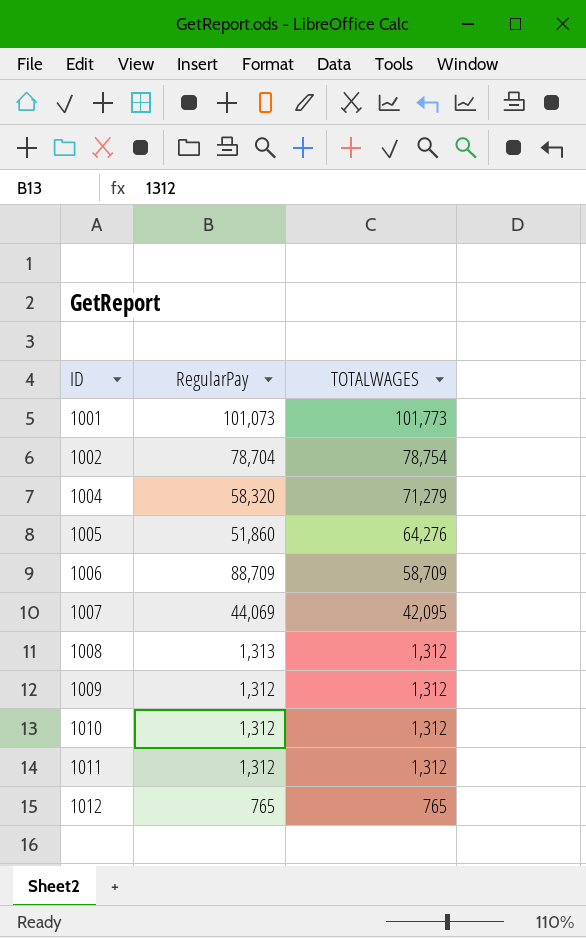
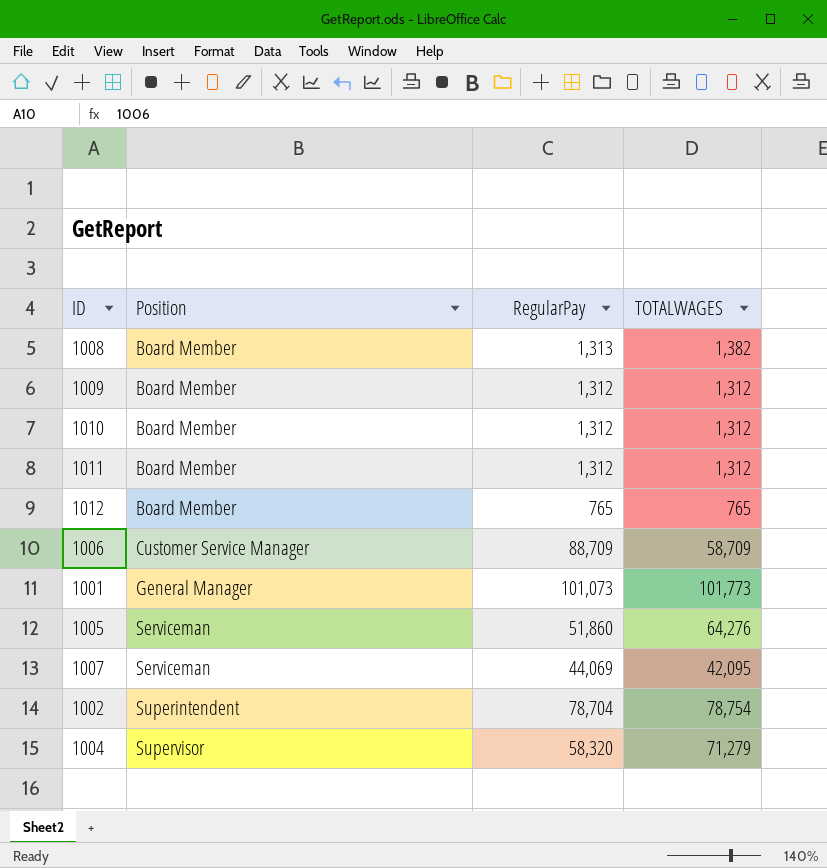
row order: ID ascending -> Position ascending
column Position | position: none -> 2
1008 | TOTALWAGES: 1,312 -> 1,382

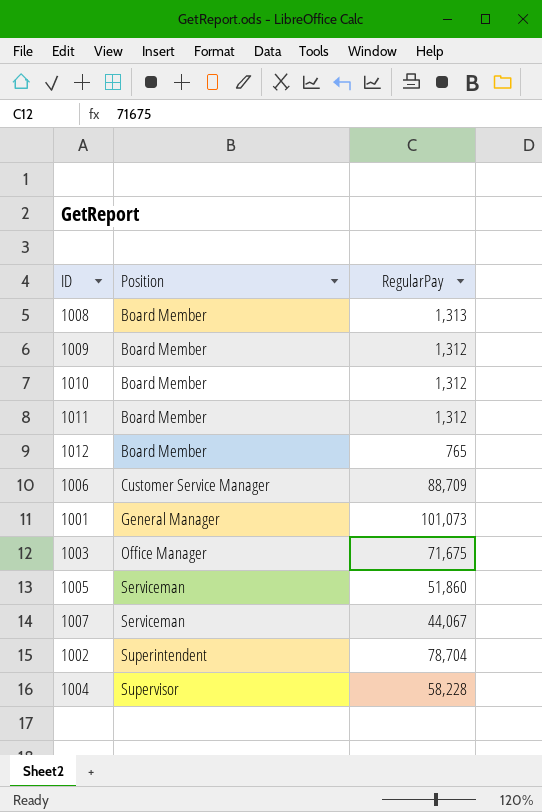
column TOTALWAGES | position: 4 -> none
row 1003: none -> Office Manager | 71,675
1007 | RegularPay: 44,069 -> 44,067
1004 | RegularPay: 58,320 -> 58,228

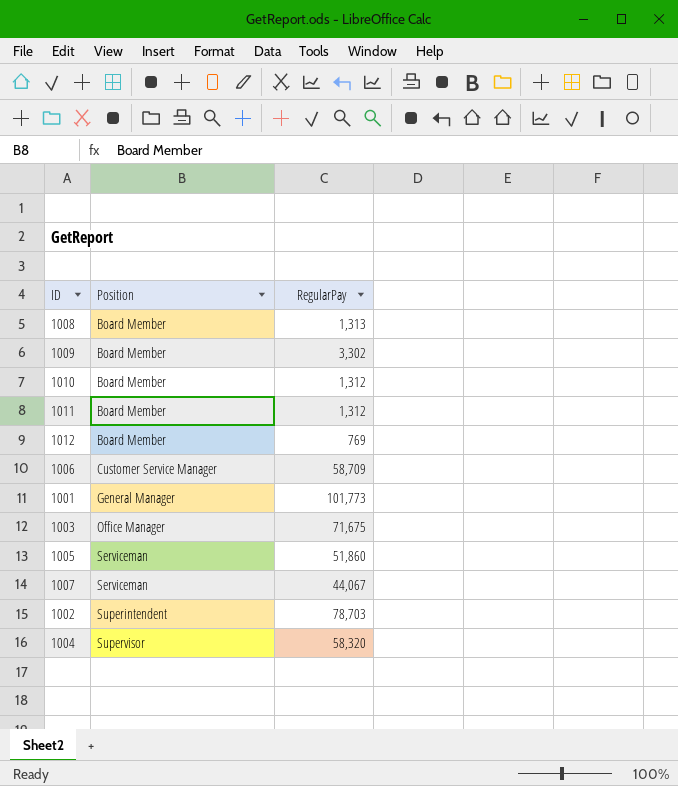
1009 | RegularPay: 1,312 -> 3,302
1012 | RegularPay: 765 -> 769
1006 | RegularPay: 88,709 -> 58,709
1001 | RegularPay: 101,073 -> 101,773
1002 | RegularPay: 78,704 -> 78,703
1004 | RegularPay: 58,228 -> 58,320

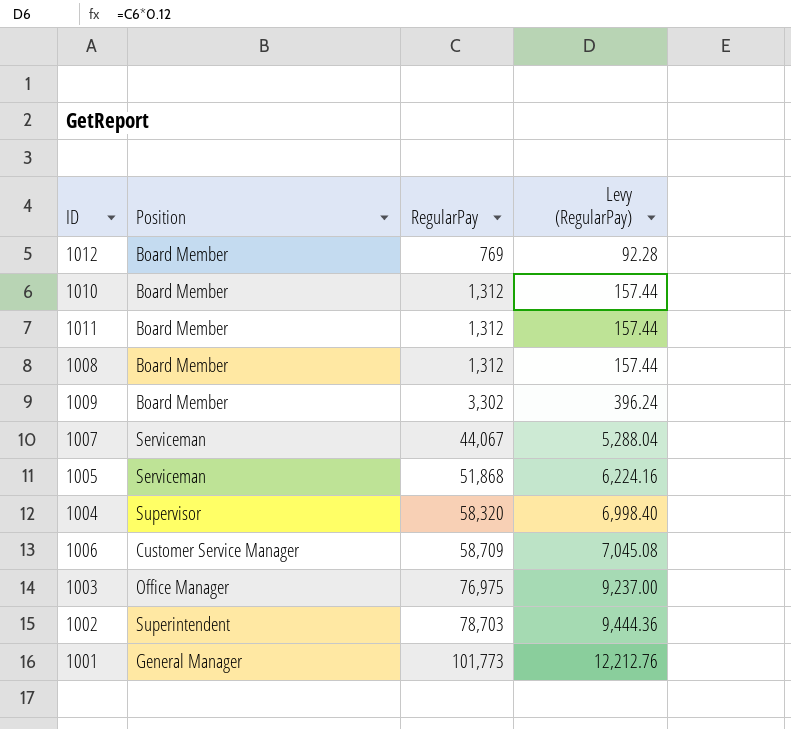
row order: Position ascending -> RegularPay ascending
column Levy (RegularPay) | formula: none -> [RegularPay] * 0.12
1008 | RegularPay: 1,313 -> 1,312
1005 | RegularPay: 51,860 -> 51,868
1003 | RegularPay: 71,675 -> 76,975

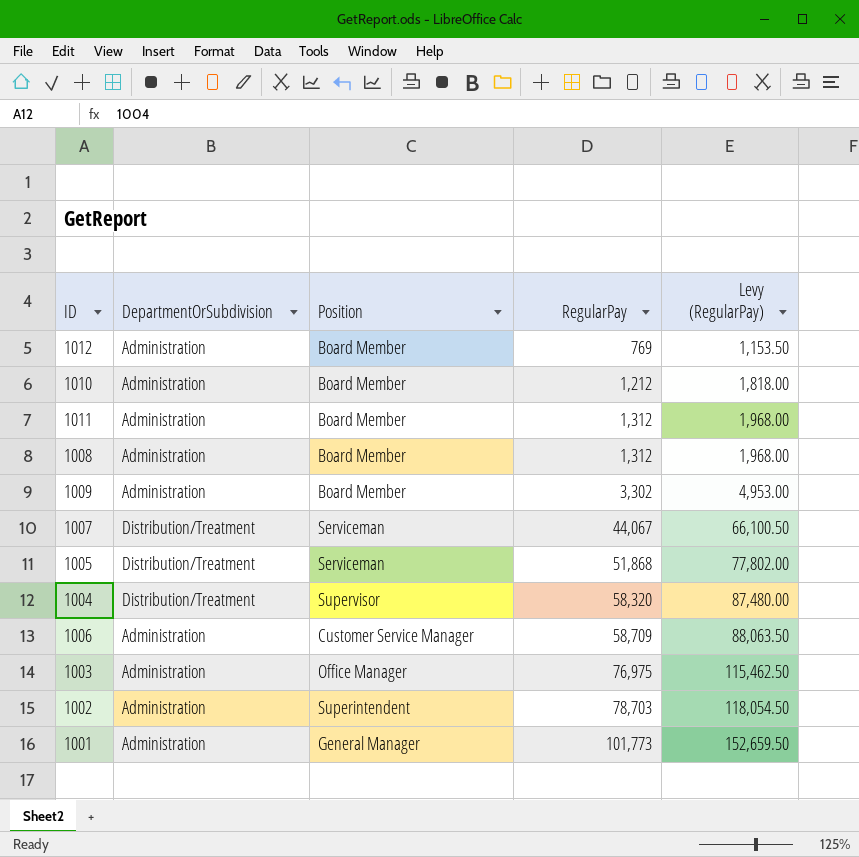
column DepartmentOrSubdivision | position: none -> 2
column Levy (RegularPay) | formula: [RegularPay] * 0.12 -> [RegularPay] * 1.5
1010 | RegularPay: 1,312 -> 1,212

